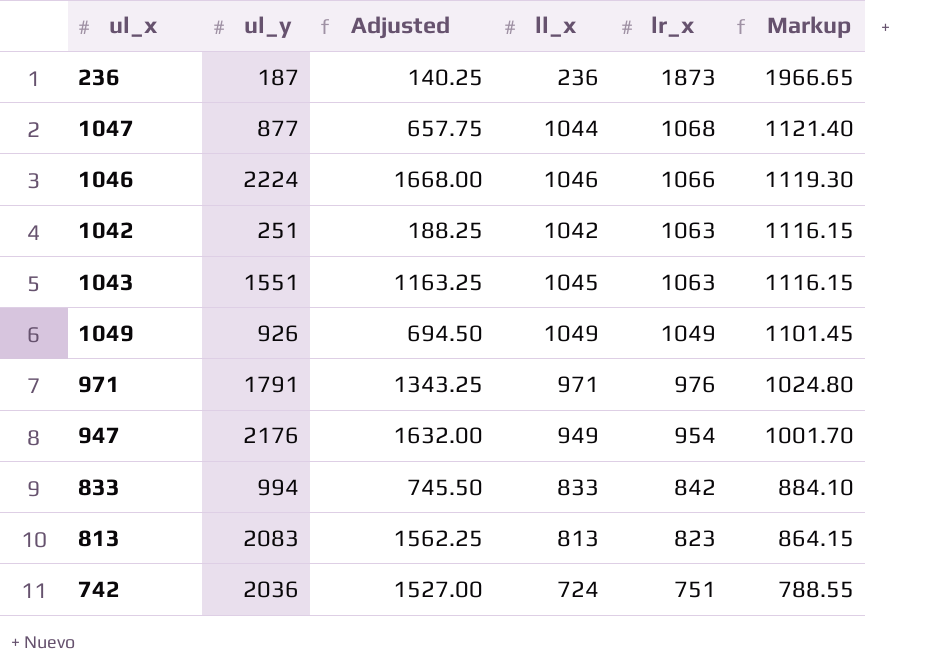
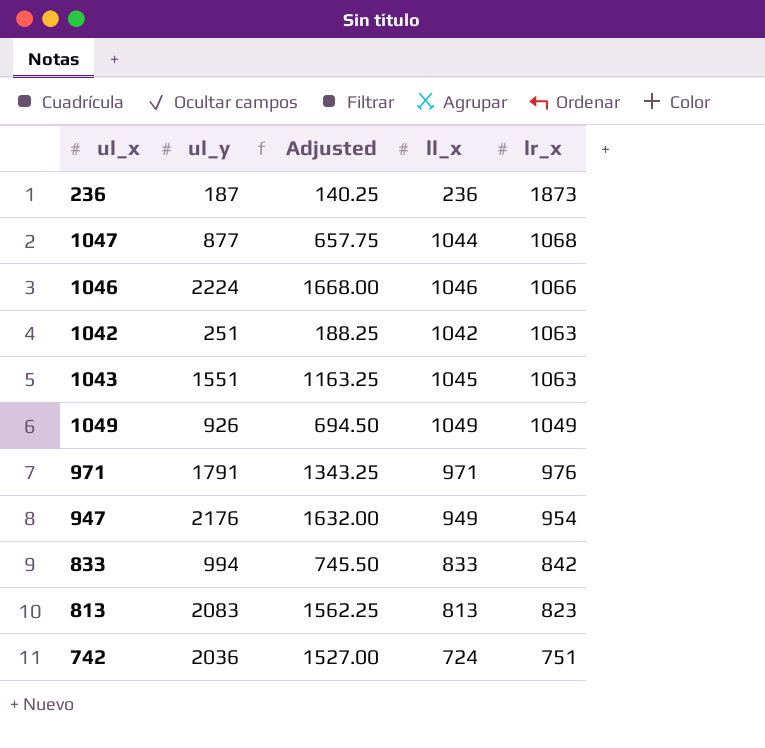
column Markup | formula: [lr_x] * 1.05 -> none

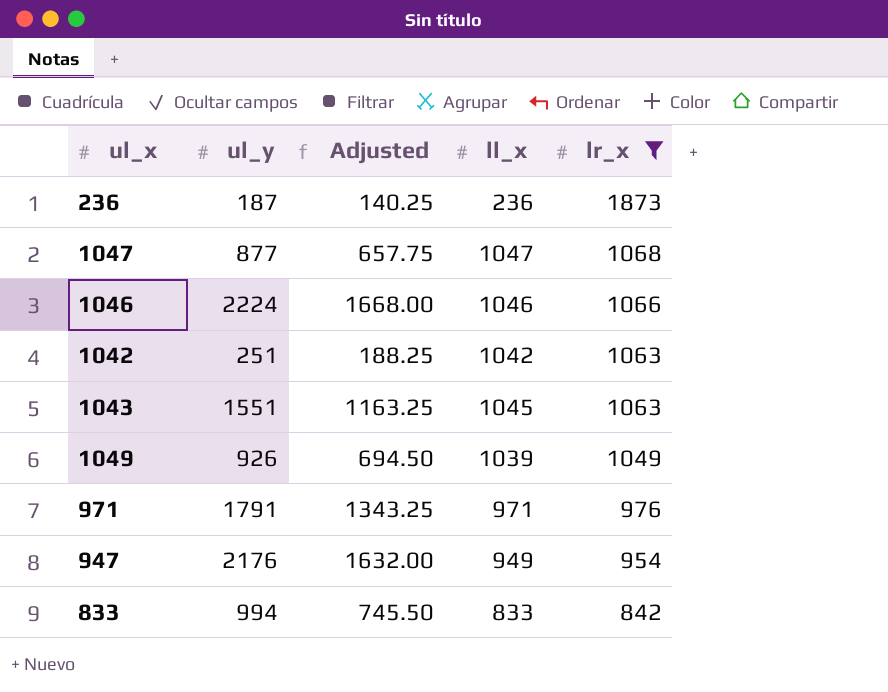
filter: none -> lr_x >= 842
1047 | ll_x: 1044 -> 1047
1049 | ll_x: 1049 -> 1039

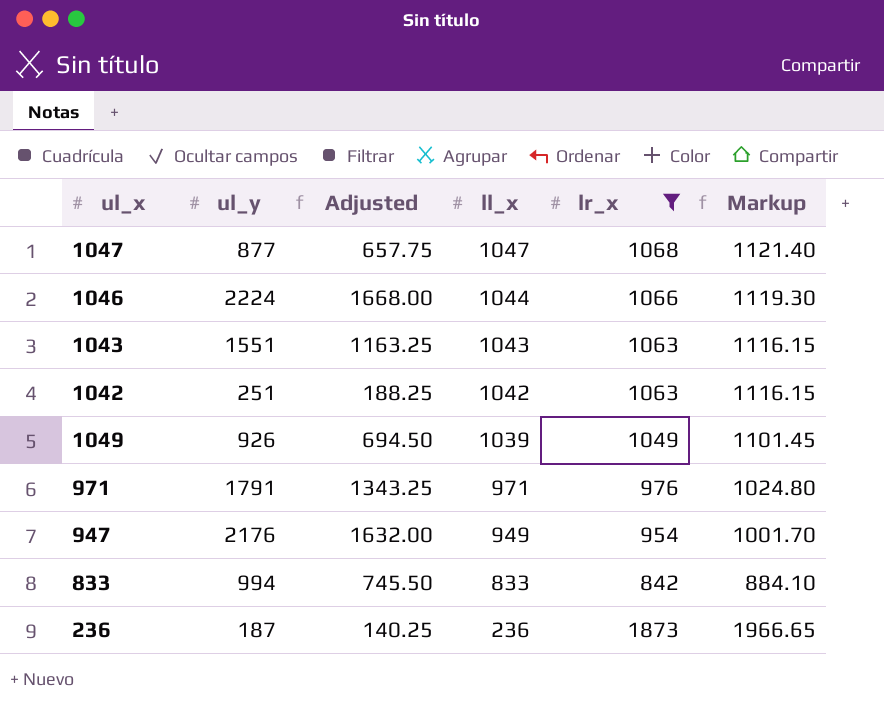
row order: lr_x descending -> ll_x descending
column Markup | formula: none -> [lr_x] * 1.05
1046 | ll_x: 1046 -> 1044
1043 | ll_x: 1045 -> 1043

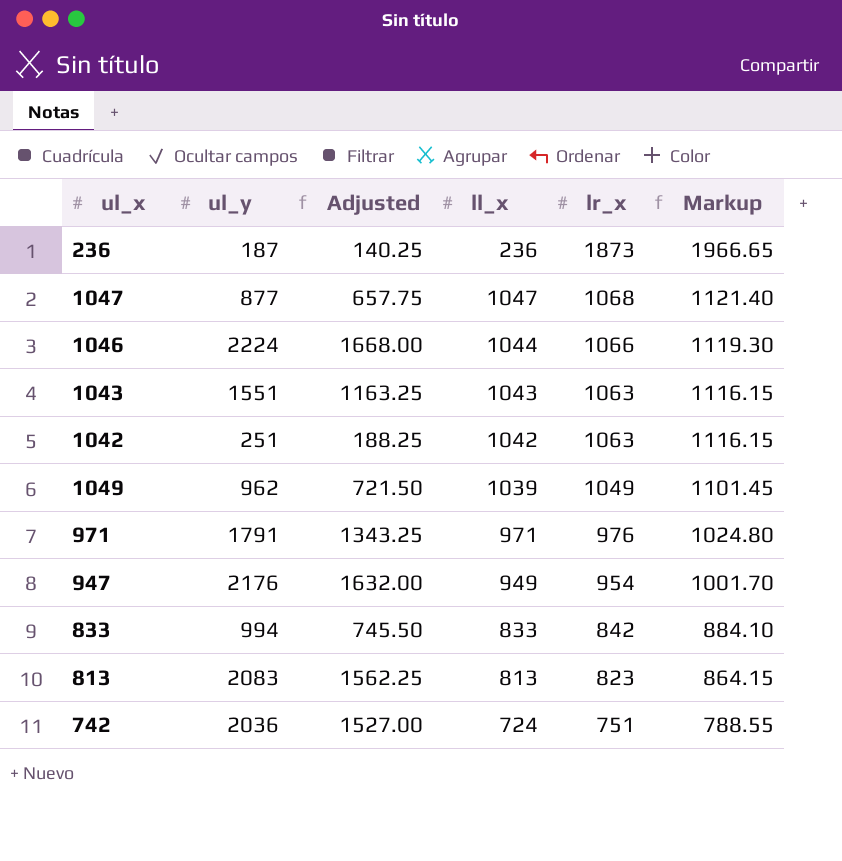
filter: lr_x >= 842 -> none
row order: ll_x descending -> lr_x descending
1049 | ul_y: 926 -> 962
1049 | Adjusted: 694.50 -> 721.50

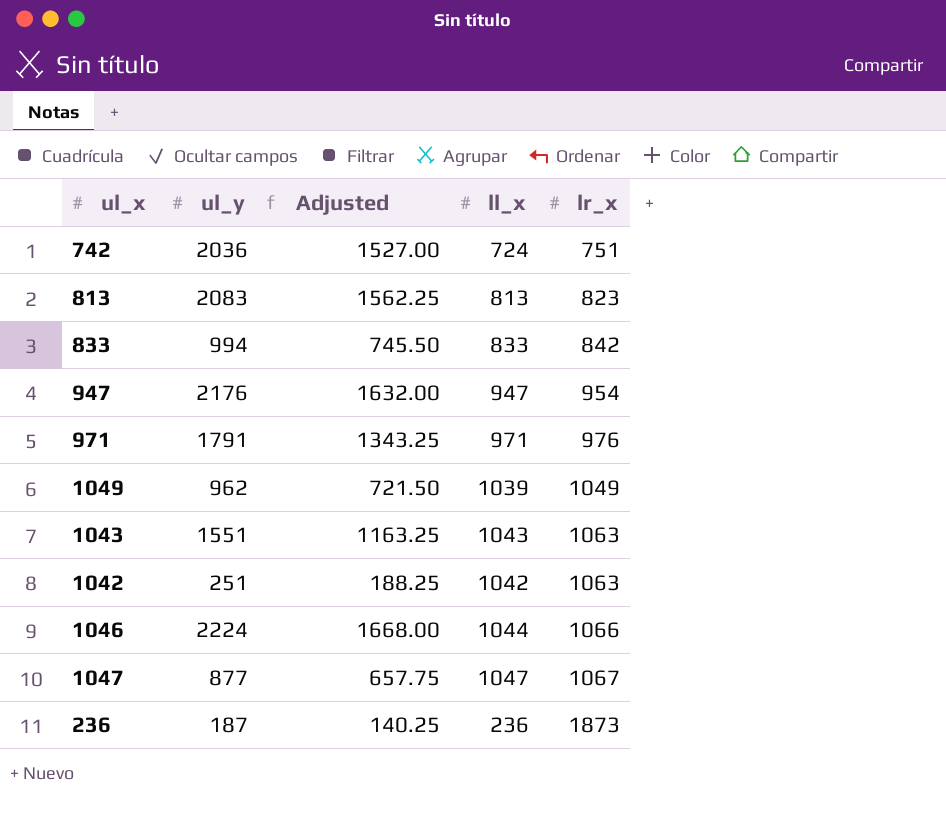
row order: lr_x descending -> lr_x ascending
column Markup | formula: [lr_x] * 1.05 -> none
947 | ll_x: 949 -> 947
1047 | lr_x: 1068 -> 1067

